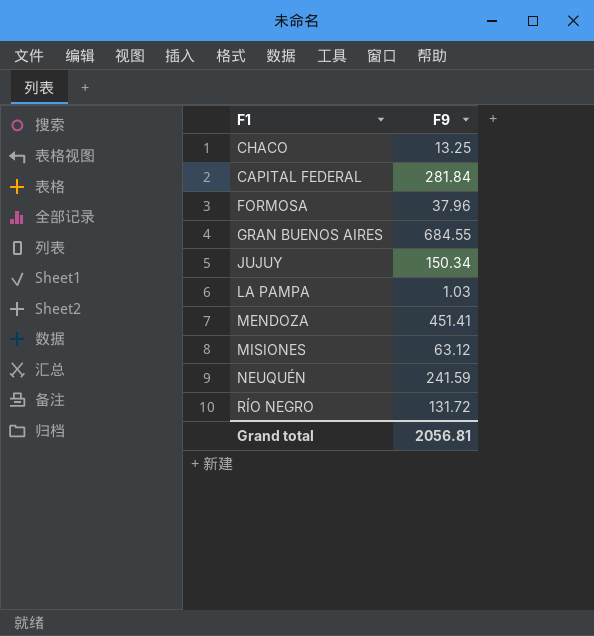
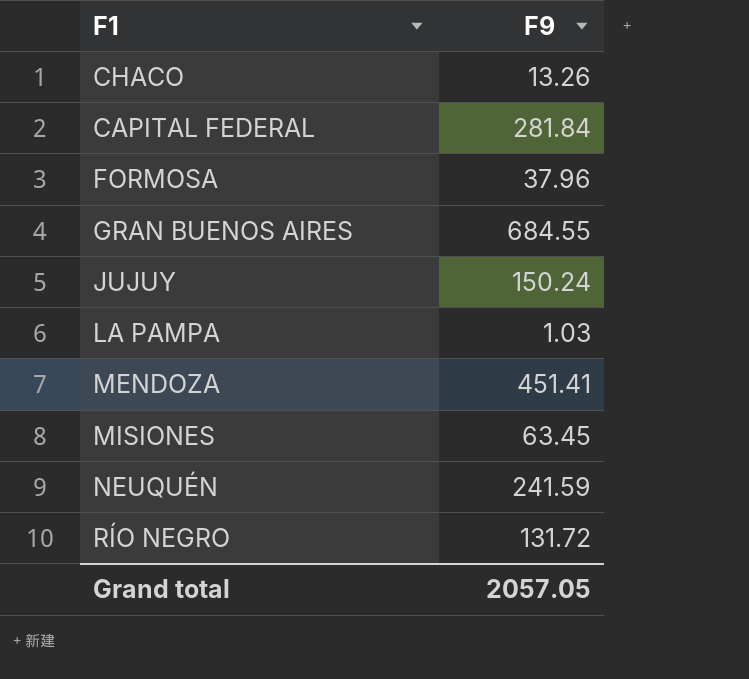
CHACO | F9: 13.25 -> 13.26
JUJUY | F9: 150.34 -> 150.24
MISIONES | F9: 63.12 -> 63.45
Grand total | F9: 2056.81 -> 2057.05

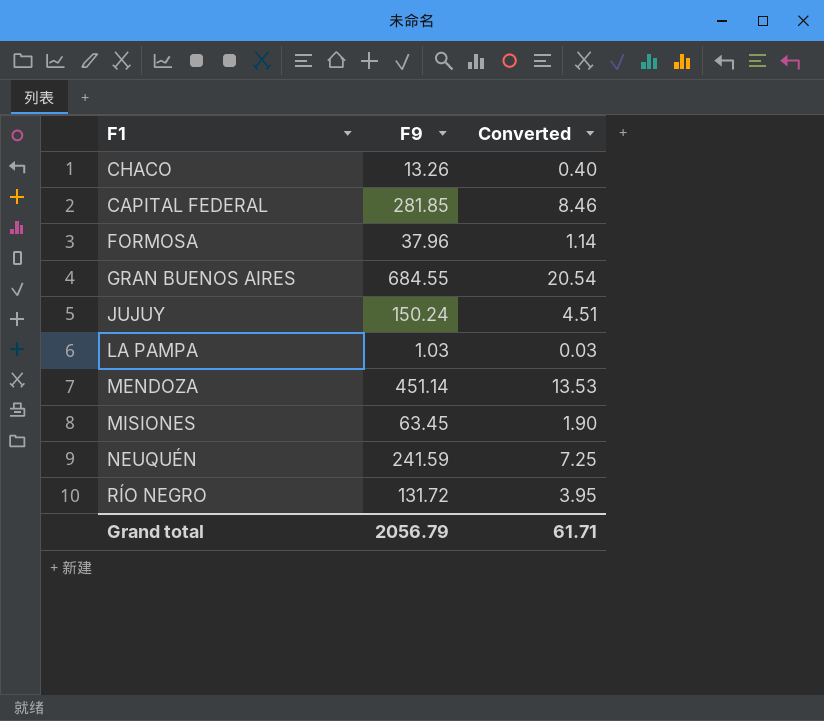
column Converted | formula: none -> [F9] * 0.03
CAPITAL FEDERAL | F9: 281.84 -> 281.85
MENDOZA | F9: 451.41 -> 451.14
Grand total | F9: 2057.05 -> 2056.79

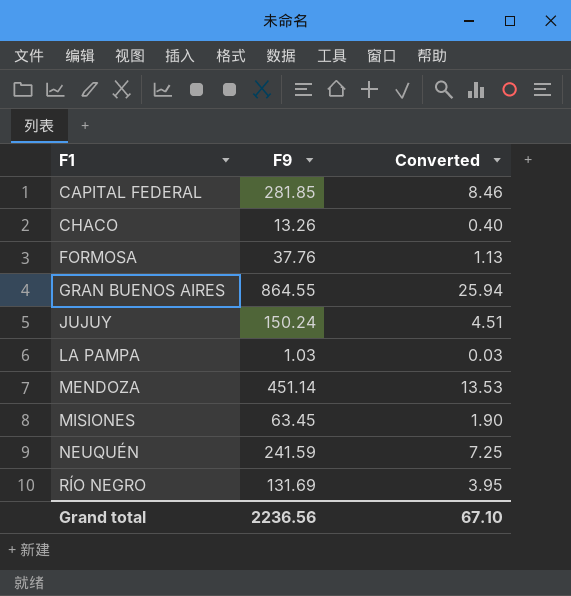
row order: none -> F1 ascending
FORMOSA | F9: 37.96 -> 37.76
FORMOSA | Converted: 1.14 -> 1.13
GRAN BUENOS AIRES | F9: 684.55 -> 864.55
GRAN BUENOS AIRES | Converted: 20.54 -> 25.94
RÍO NEGRO | F9: 131.72 -> 131.69
Grand total | F9: 2056.79 -> 2236.56
Grand total | Converted: 61.71 -> 67.10

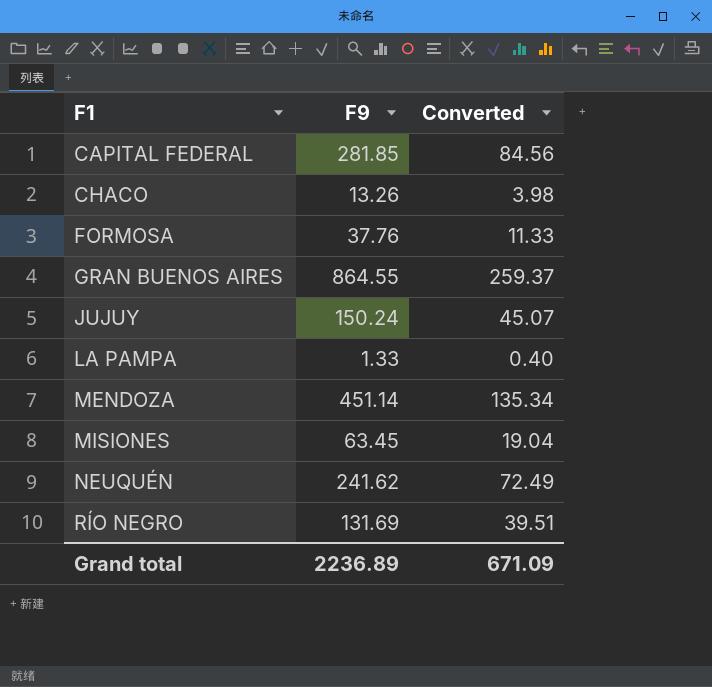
column Converted | formula: [F9] * 0.03 -> [F9] * 0.3
LA PAMPA | F9: 1.03 -> 1.33
NEUQUÉN | F9: 241.59 -> 241.62
Grand total | F9: 2236.56 -> 2236.89
Grand total | Converted: 67.10 -> 671.09

